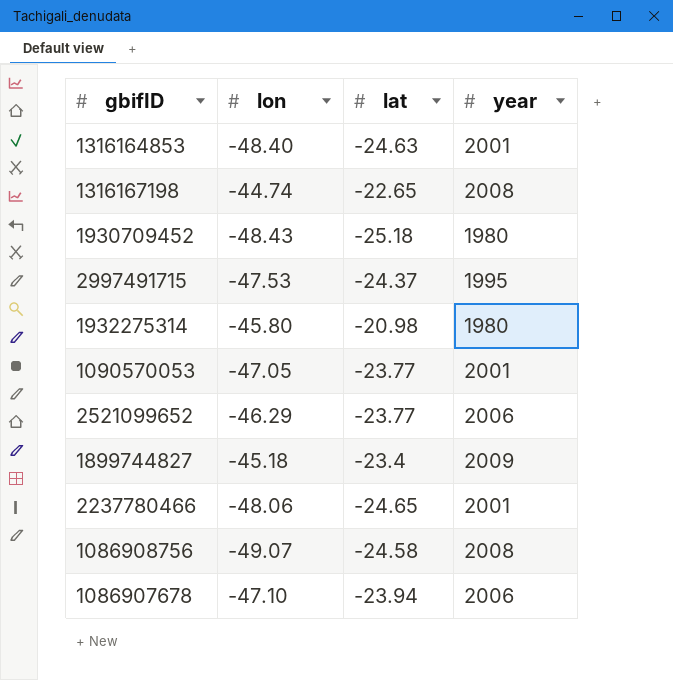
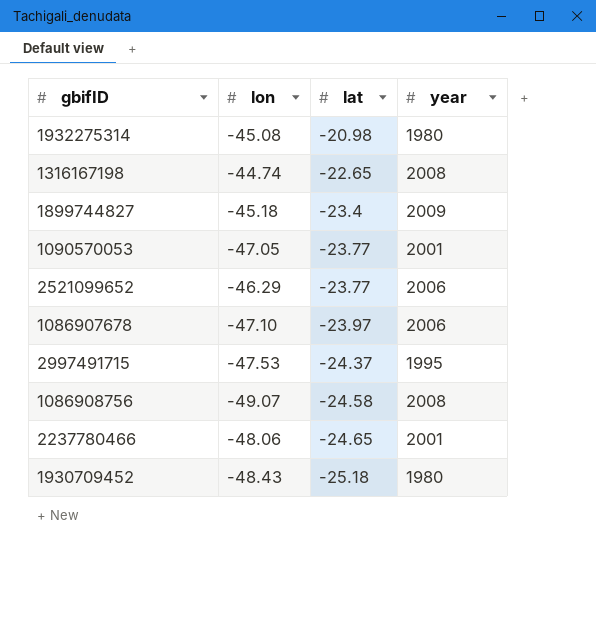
row order: none -> lat descending
row 1316164853: -48.40 | -24.63 | 2001 -> none
1932275314 | lon: -45.80 -> -45.08
1086907678 | lat: -23.94 -> -23.97

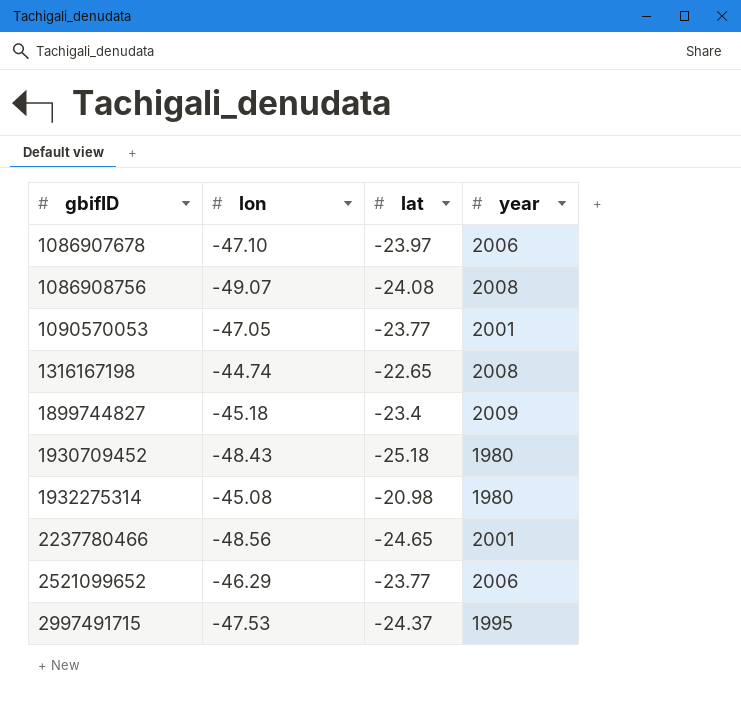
row order: lat descending -> gbifID ascending
1086908756 | lat: -24.58 -> -24.08
2237780466 | lon: -48.06 -> -48.56

